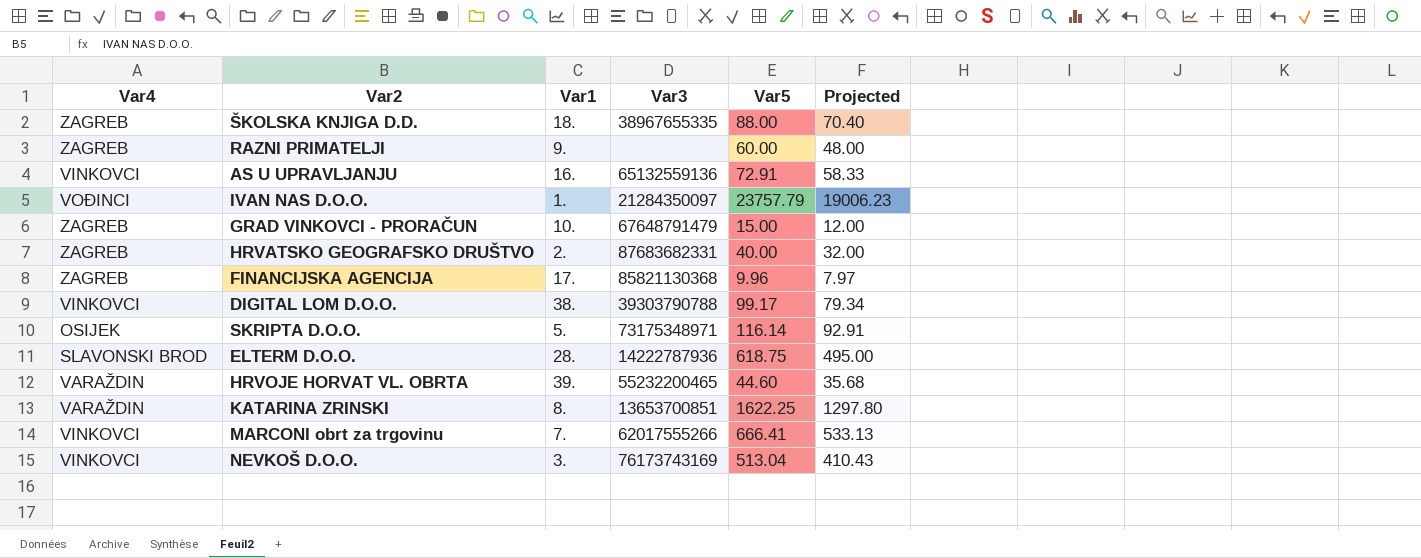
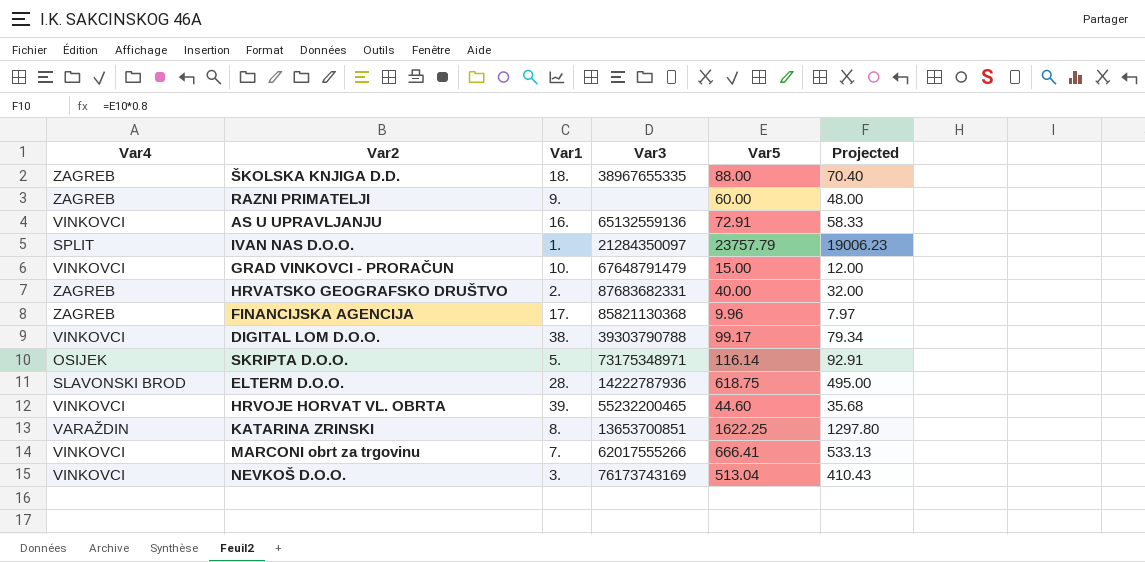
IVAN NAS D.O.O. | Var4: VOĐINCI -> SPLIT
GRAD VINKOVCI - PRORAČUN | Var4: ZAGREB -> VINKOVCI
HRVOJE HORVAT VL. OBRTA | Var4: VARAŽDIN -> VINKOVCI

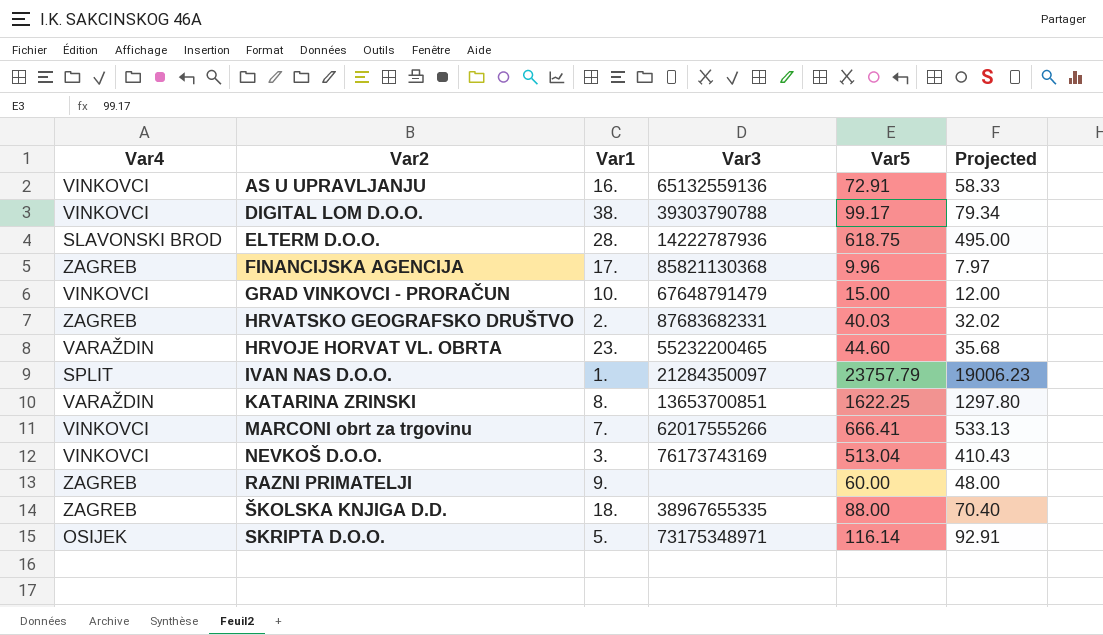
row order: none -> Var2 ascending
HRVATSKO GEOGRAFSKO DRUŠTVO | Var5: 40.00 -> 40.03
HRVATSKO GEOGRAFSKO DRUŠTVO | Projected: 32.00 -> 32.02
HRVOJE HORVAT VL. OBRTA | Var4: VINKOVCI -> VARAŽDIN
HRVOJE HORVAT VL. OBRTA | Var1: 39. -> 23.

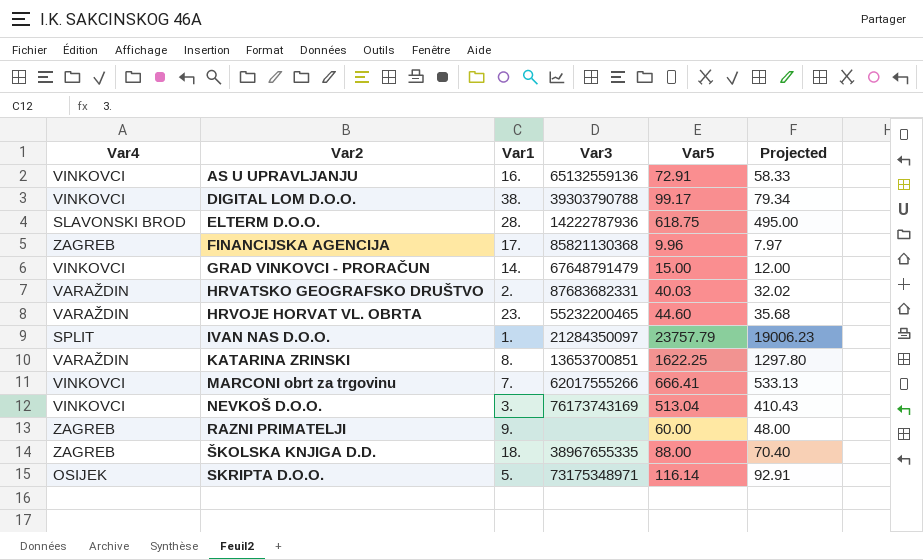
GRAD VINKOVCI - PRORAČUN | Var1: 10. -> 14.
HRVATSKO GEOGRAFSKO DRUŠTVO | Var4: ZAGREB -> VARAŽDIN

